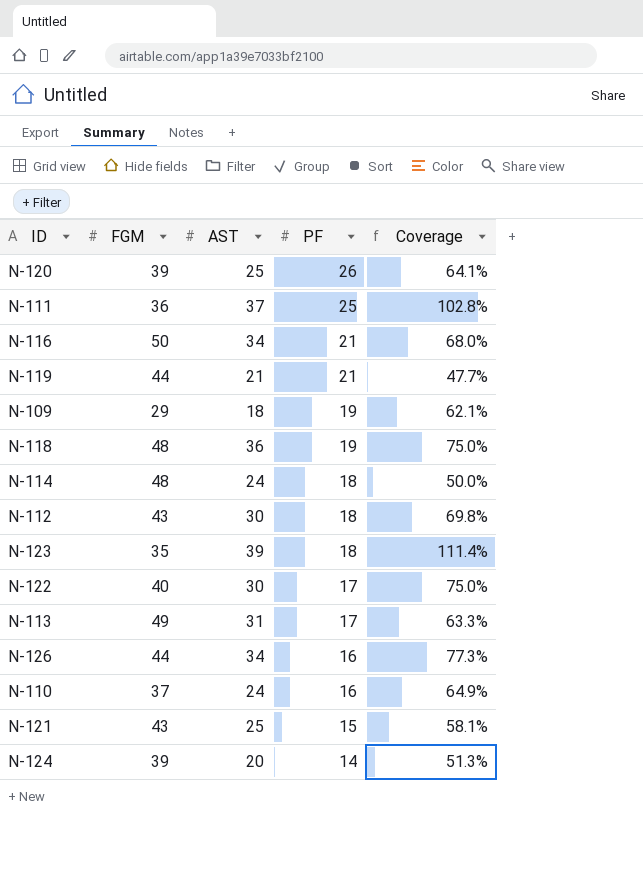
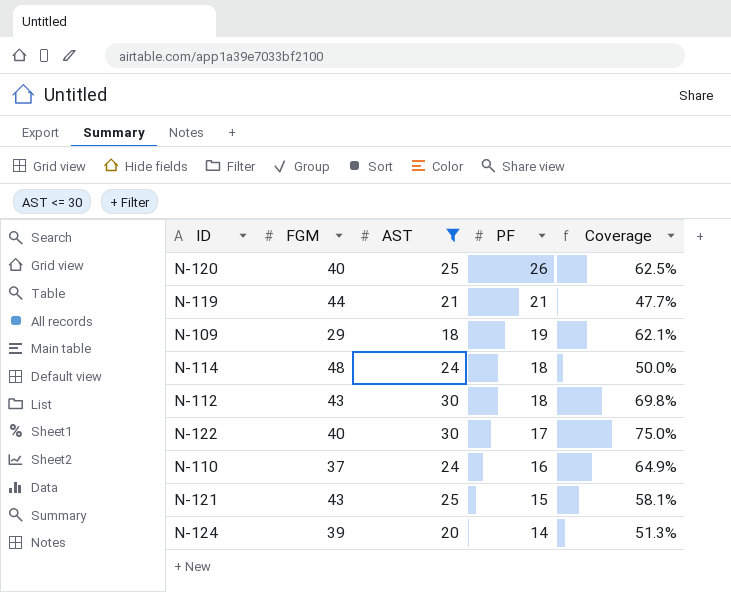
filter: none -> AST <= 30
N-120 | FGM: 39 -> 40
N-120 | Coverage: 64.1% -> 62.5%

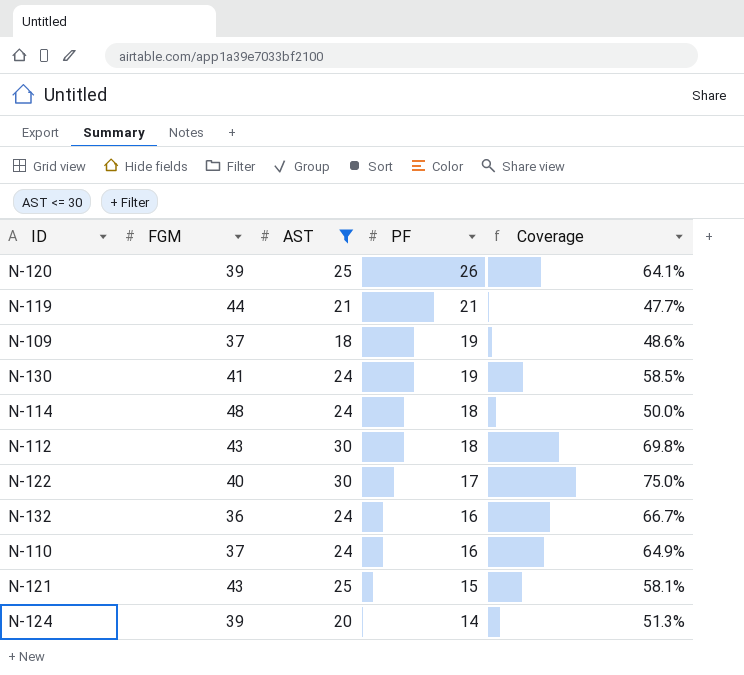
N-120 | FGM: 40 -> 39
N-120 | Coverage: 62.5% -> 64.1%
N-109 | FGM: 29 -> 37
N-109 | Coverage: 62.1% -> 48.6%
row N-130: none -> 41 | 24 | 19 | 58.5%
row N-132: none -> 36 | 24 | 16 | 66.7%

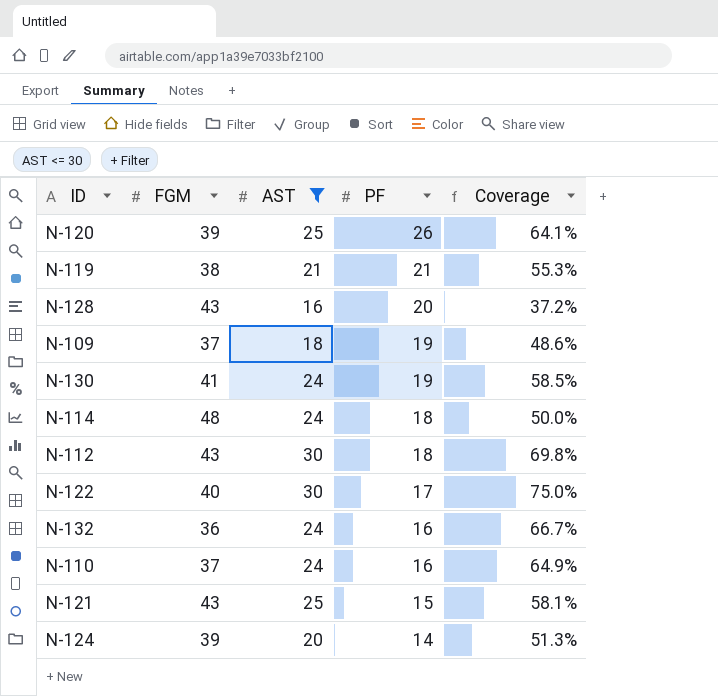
N-119 | FGM: 44 -> 38
N-119 | Coverage: 47.7% -> 55.3%
row N-128: none -> 43 | 16 | 20 | 37.2%

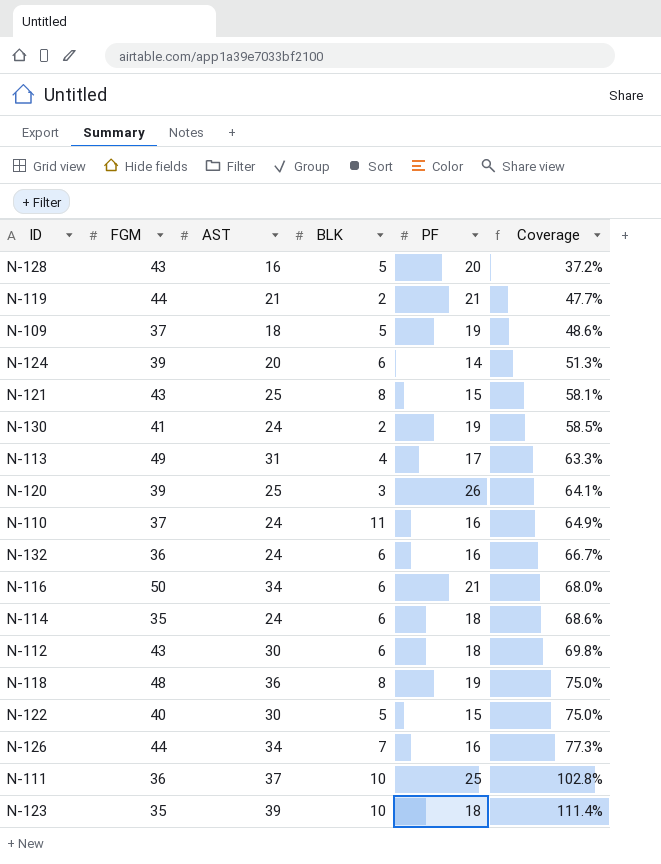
filter: AST <= 30 -> none
row order: PF descending -> Coverage ascending
column BLK | position: none -> 4
N-119 | FGM: 38 -> 44
N-119 | Coverage: 55.3% -> 47.7%
N-114 | FGM: 48 -> 35
N-114 | Coverage: 50.0% -> 68.6%
N-122 | PF: 17 -> 15

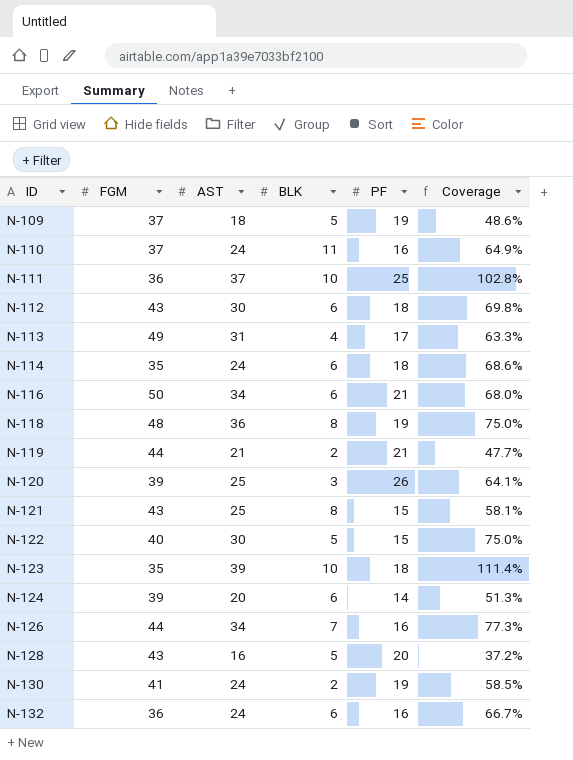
row order: Coverage ascending -> ID ascending

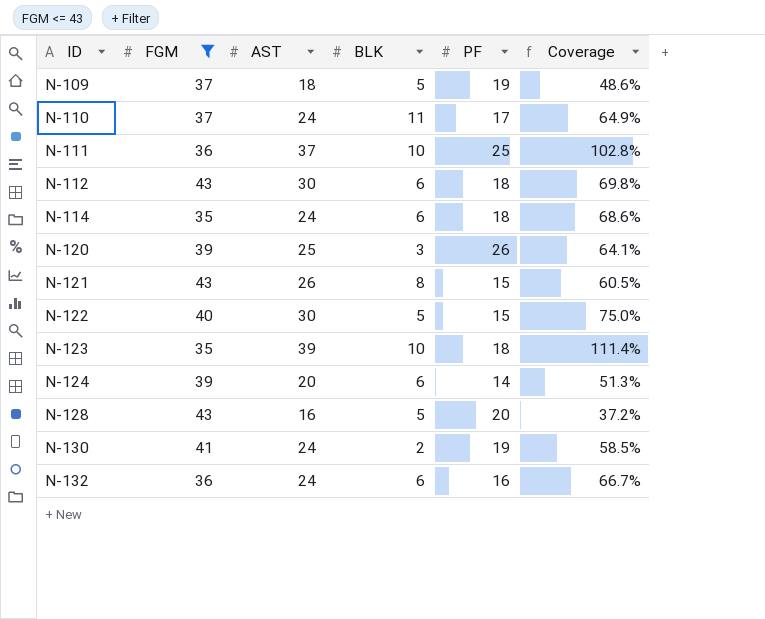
filter: none -> FGM <= 43
N-110 | PF: 16 -> 17
N-121 | AST: 25 -> 26
N-121 | Coverage: 58.1% -> 60.5%

